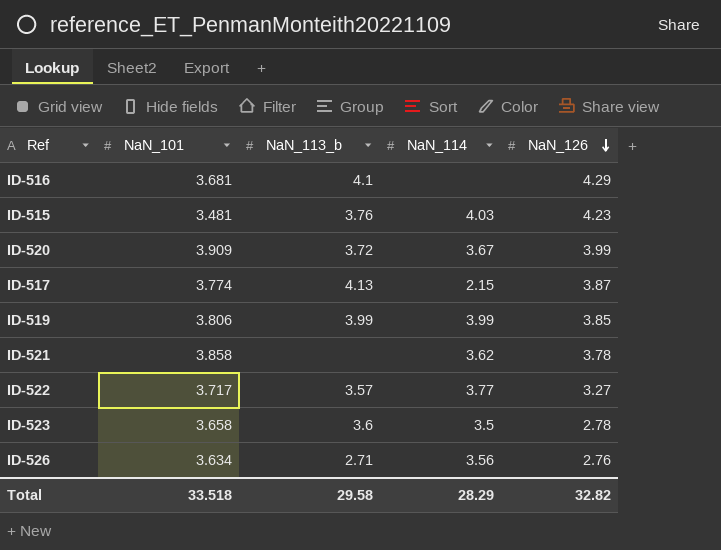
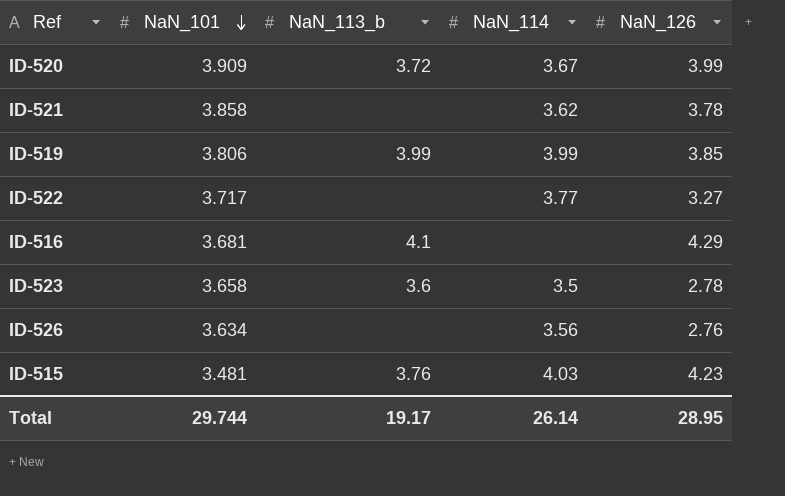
row order: NaN_126 descending -> NaN_101 descending
row ID-517: 3.774 | 4.13 | 2.15 | 3.87 -> none
ID-522 | NaN_113_b: 3.57 -> none
ID-526 | NaN_113_b: 2.71 -> none
Total | NaN_101: 33.518 -> 29.744
Total | NaN_113_b: 29.58 -> 19.17
Total | NaN_114: 28.29 -> 26.14
Total | NaN_126: 32.82 -> 28.95

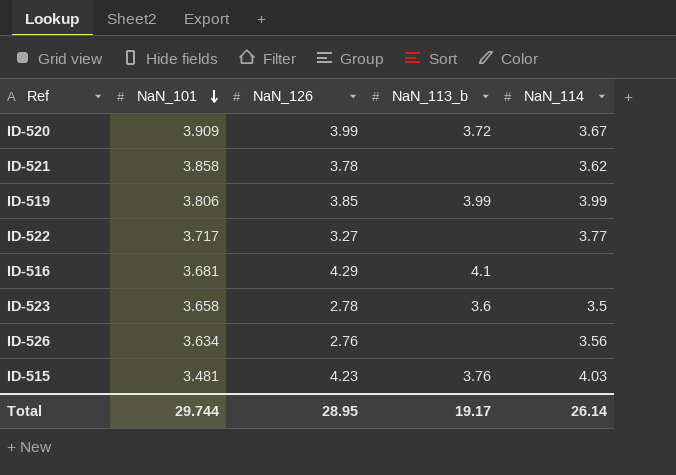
column NaN_126 | position: 5 -> 3

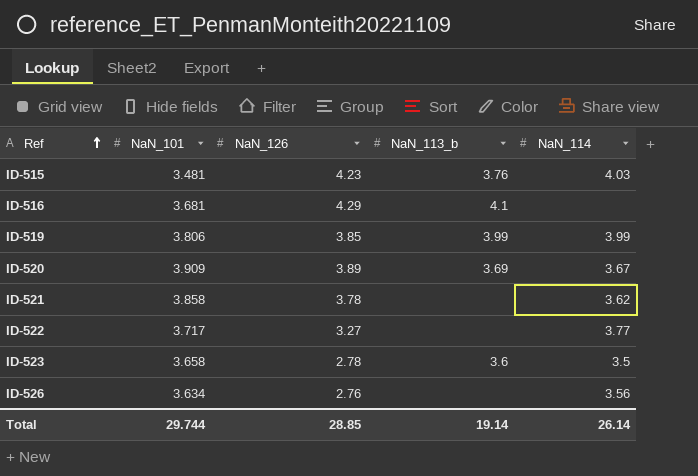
row order: NaN_101 descending -> Ref ascending
ID-520 | NaN_126: 3.99 -> 3.89
ID-520 | NaN_113_b: 3.72 -> 3.69
Total | NaN_126: 28.95 -> 28.85
Total | NaN_113_b: 19.17 -> 19.14

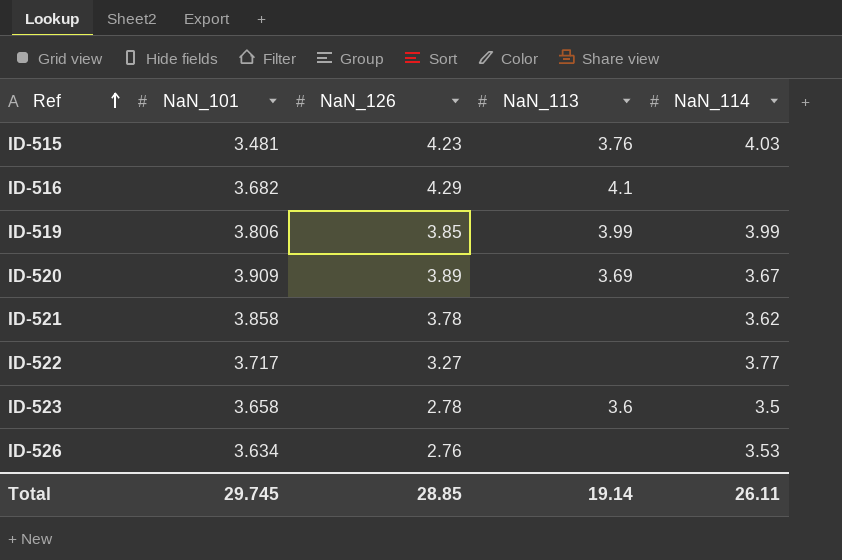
column name: NaN_113_b -> NaN_113
ID-516 | NaN_101: 3.681 -> 3.682
ID-526 | NaN_114: 3.56 -> 3.53
Total | NaN_101: 29.744 -> 29.745
Total | NaN_114: 26.14 -> 26.11

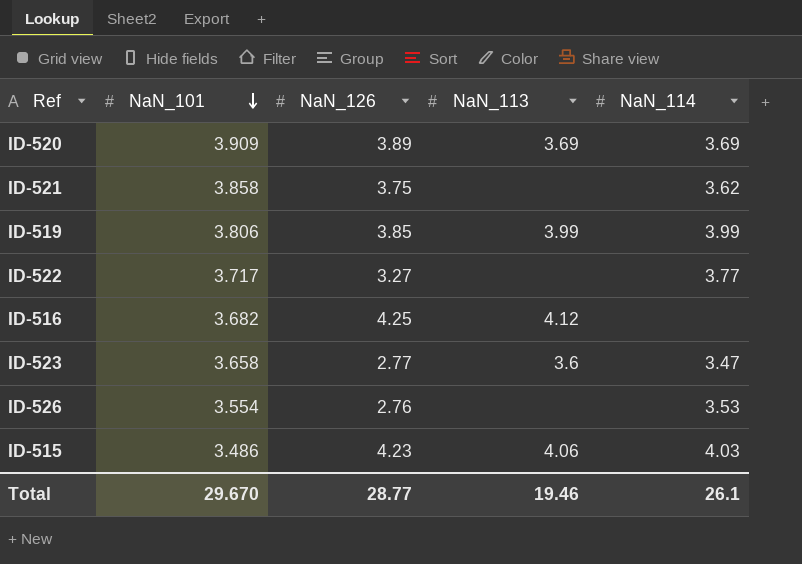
row order: Ref ascending -> NaN_101 descending
ID-520 | NaN_114: 3.67 -> 3.69
ID-521 | NaN_126: 3.78 -> 3.75
ID-516 | NaN_126: 4.29 -> 4.25
ID-516 | NaN_113: 4.1 -> 4.12
ID-523 | NaN_126: 2.78 -> 2.77
ID-523 | NaN_114: 3.5 -> 3.47
ID-526 | NaN_101: 3.634 -> 3.554
ID-515 | NaN_101: 3.481 -> 3.486
ID-515 | NaN_113: 3.76 -> 4.06
Total | NaN_101: 29.745 -> 29.670
Total | NaN_126: 28.85 -> 28.77
Total | NaN_113: 19.14 -> 19.46
Total | NaN_114: 26.11 -> 26.1

